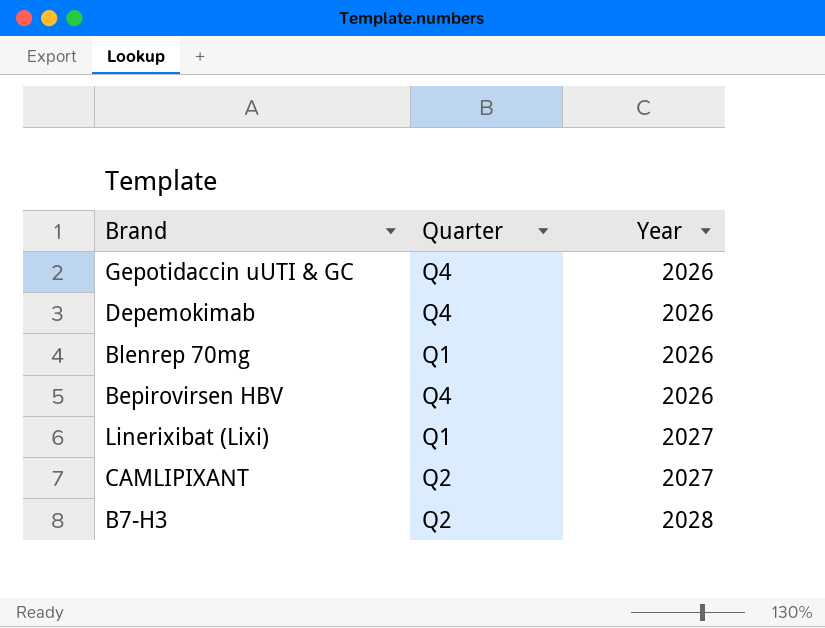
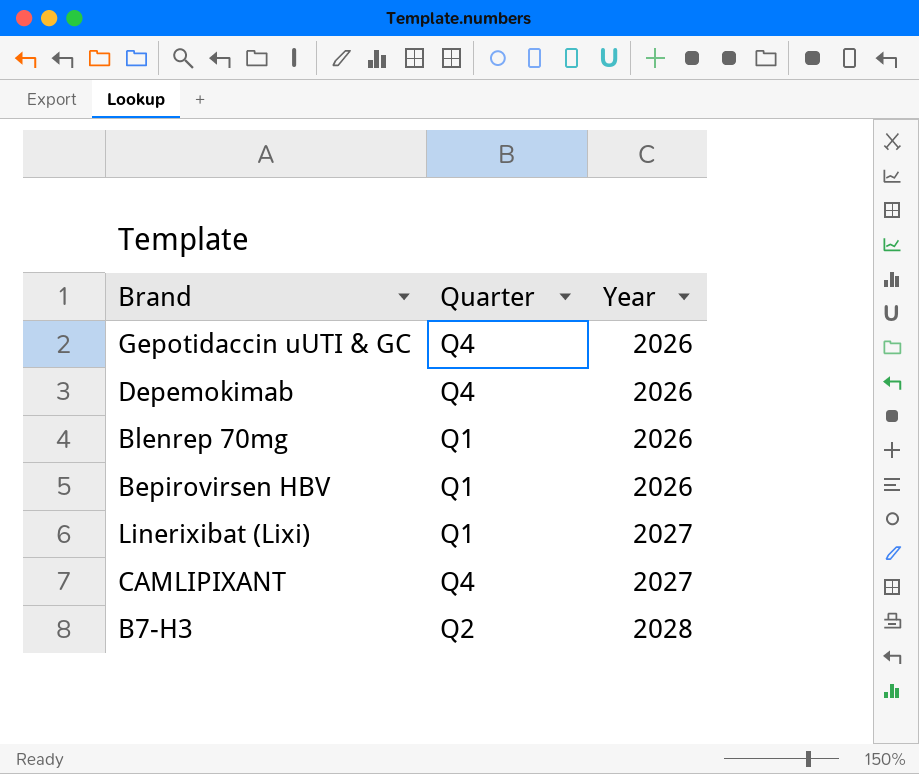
Bepirovirsen HBV | Quarter: Q4 -> Q1
CAMLIPIXANT | Quarter: Q2 -> Q4

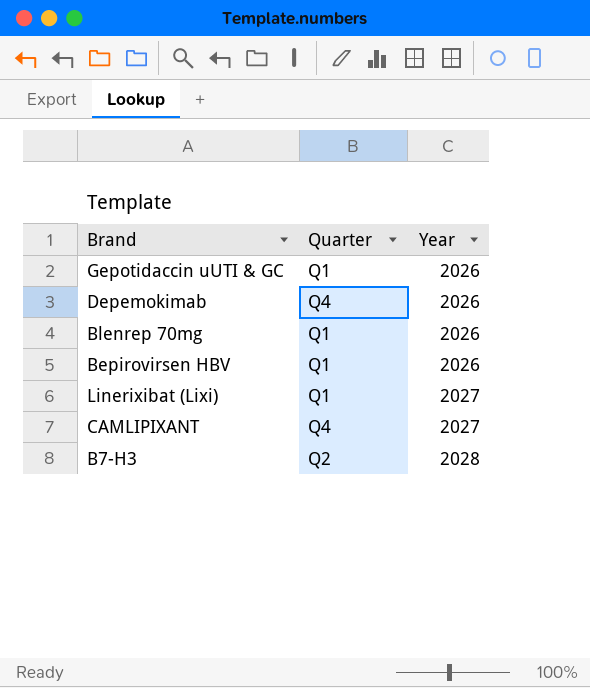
Gepotidaccin uUTI & GC | Quarter: Q4 -> Q1

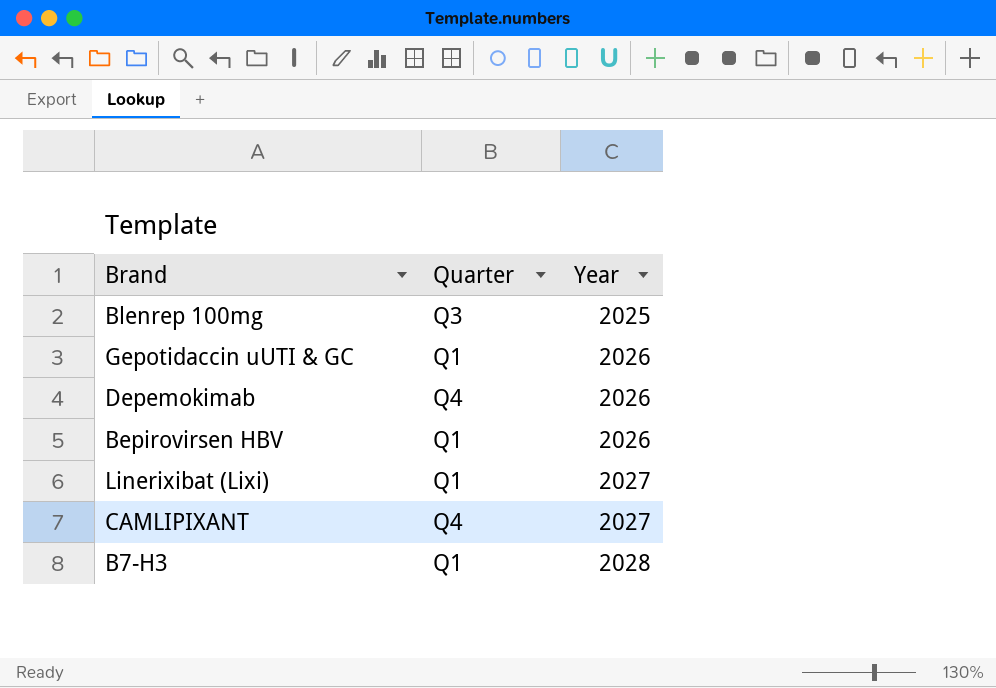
row Blenrep 70mg: Q1 | 2026 -> none
row Blenrep 100mg: none -> Q3 | 2025
B7-H3 | Quarter: Q2 -> Q1

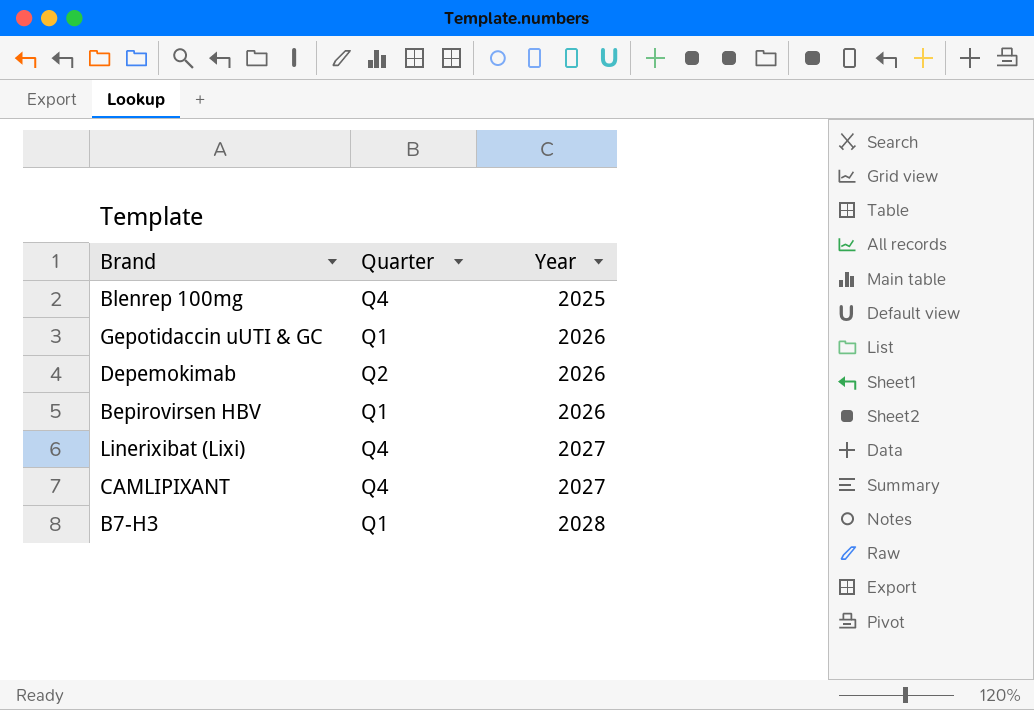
Blenrep 100mg | Quarter: Q3 -> Q4
Depemokimab | Quarter: Q4 -> Q2
Linerixibat (Lixi) | Quarter: Q1 -> Q4

